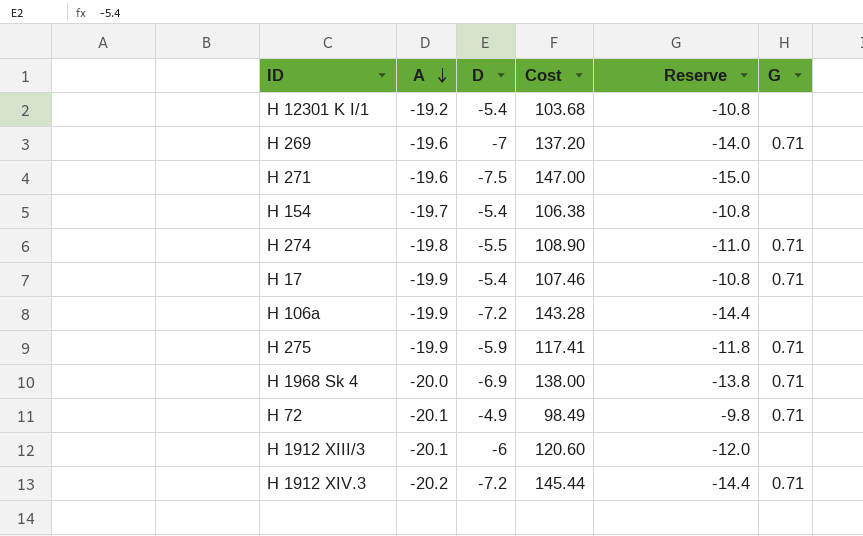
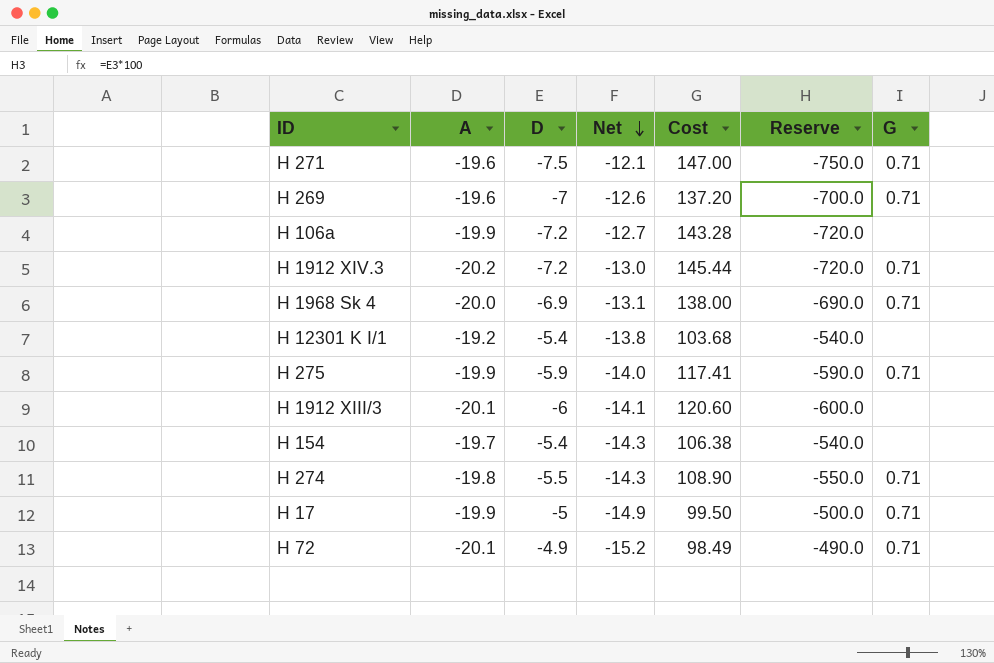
row order: A descending -> Net descending
column Net | formula: none -> [A] - [D]
column Reserve | formula: [D] * 2 -> [D] * 100
H 271 | G: none -> 0.71
H 17 | D: -5.4 -> -5
H 17 | Cost: 107.46 -> 99.50

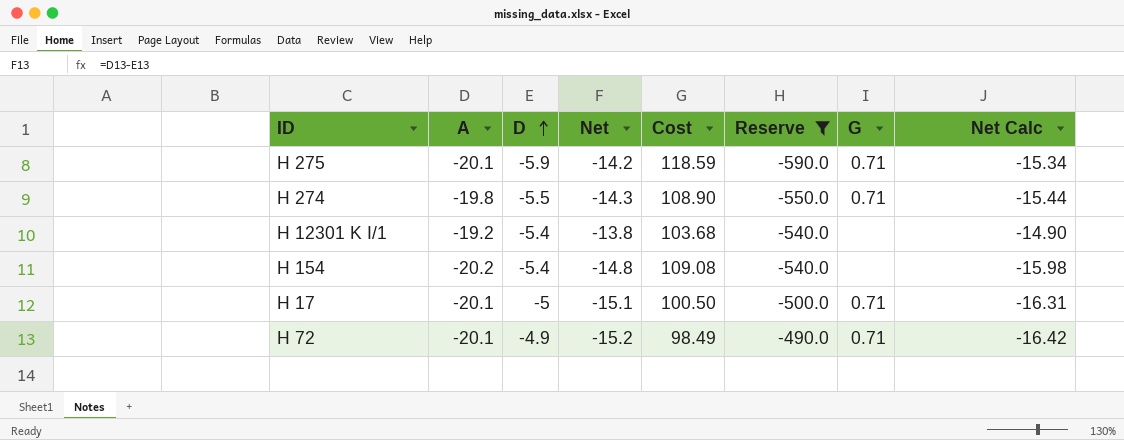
filter: none -> Reserve >= -590.0
row order: Net descending -> D ascending
column Net Calc | formula: none -> [Net] * 1.08
H 275 | A: -19.9 -> -20.1
H 275 | Net: -14.0 -> -14.2
H 275 | Cost: 117.41 -> 118.59
H 154 | A: -19.7 -> -20.2
H 154 | Net: -14.3 -> -14.8
H 154 | Cost: 106.38 -> 109.08
H 17 | A: -19.9 -> -20.1
H 17 | Net: -14.9 -> -15.1
H 17 | Cost: 99.50 -> 100.50

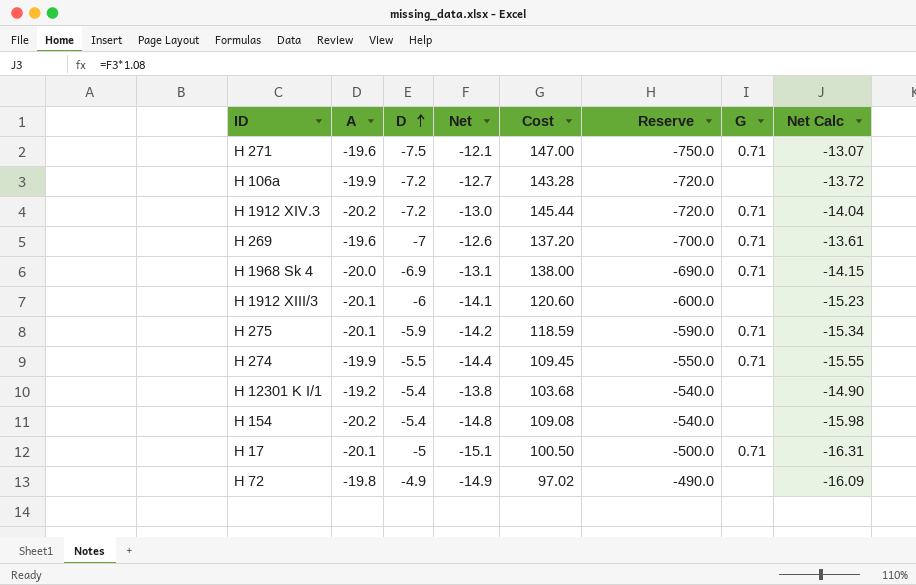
filter: Reserve >= -590.0 -> none
H 274 | A: -19.8 -> -19.9
H 274 | Net: -14.3 -> -14.4
H 274 | Cost: 108.90 -> 109.45
H 274 | Net Calc: -15.44 -> -15.55
H 72 | A: -20.1 -> -19.8
H 72 | Net: -15.2 -> -14.9
H 72 | Cost: 98.49 -> 97.02
H 72 | G: 0.71 -> none
H 72 | Net Calc: -16.42 -> -16.09

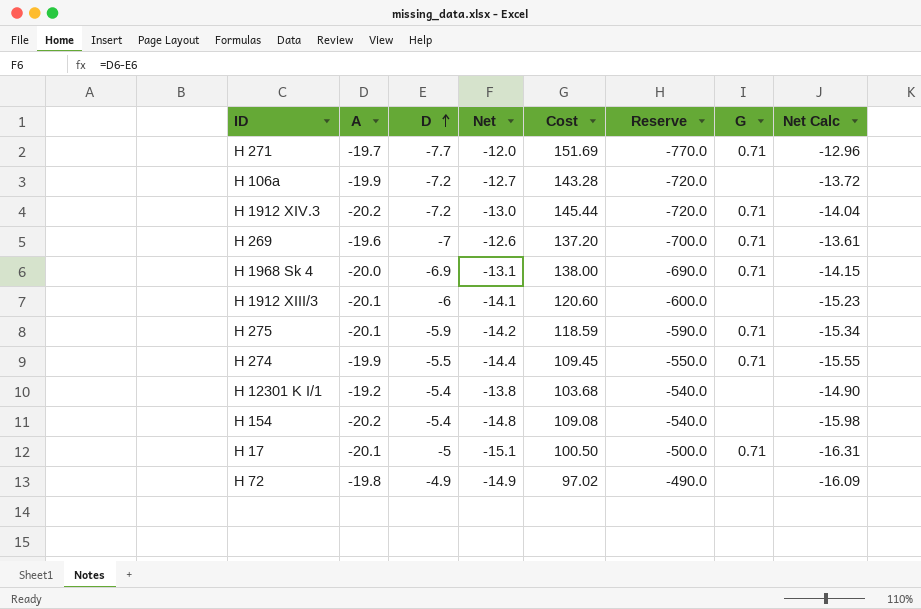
H 271 | A: -19.6 -> -19.7
H 271 | D: -7.5 -> -7.7
H 271 | Net: -12.1 -> -12.0
H 271 | Cost: 147.00 -> 151.69
H 271 | Reserve: -750.0 -> -770.0
H 271 | Net Calc: -13.07 -> -12.96

